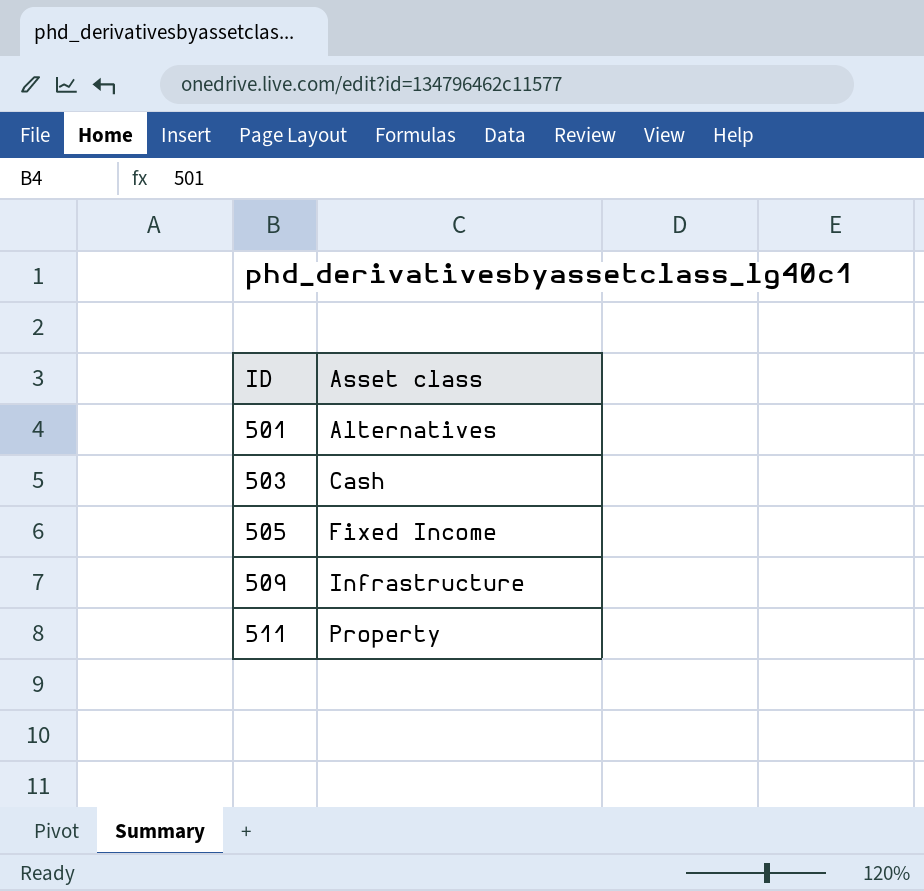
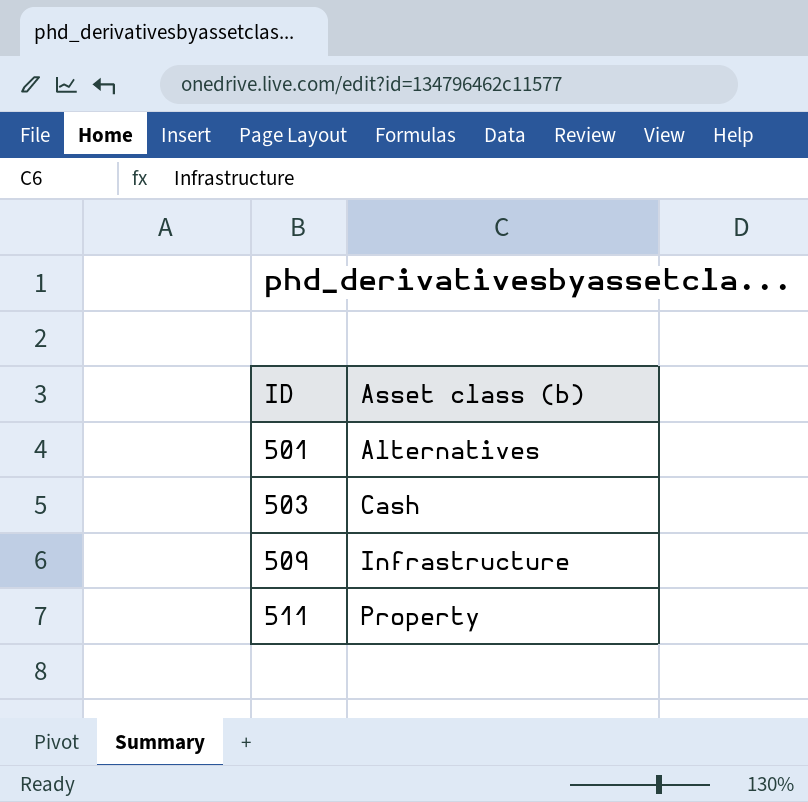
column name: Asset class -> Asset class (b)
row 505: Fixed Income -> none

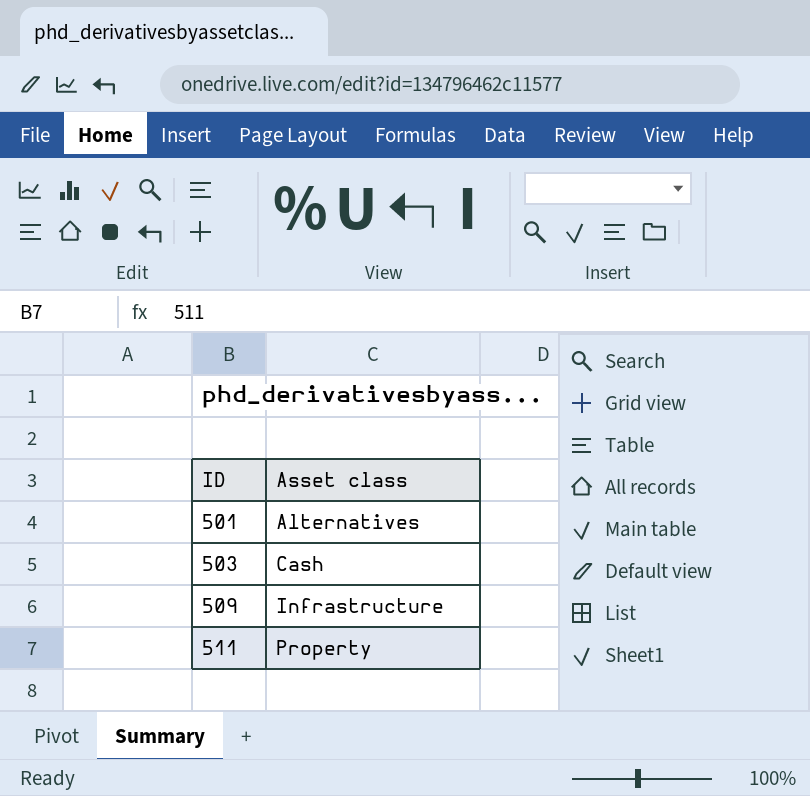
column name: Asset class (b) -> Asset class

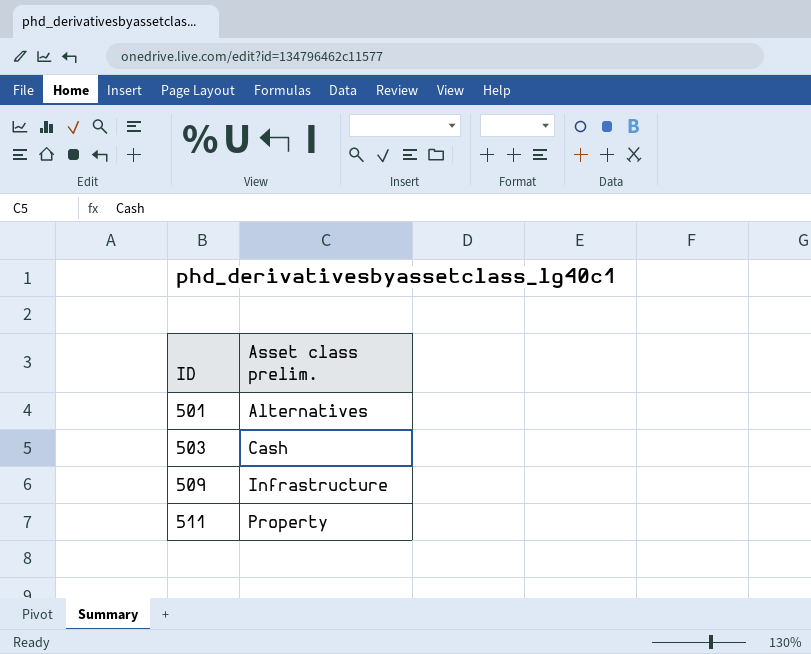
column name: Asset class -> Asset class prelim.

